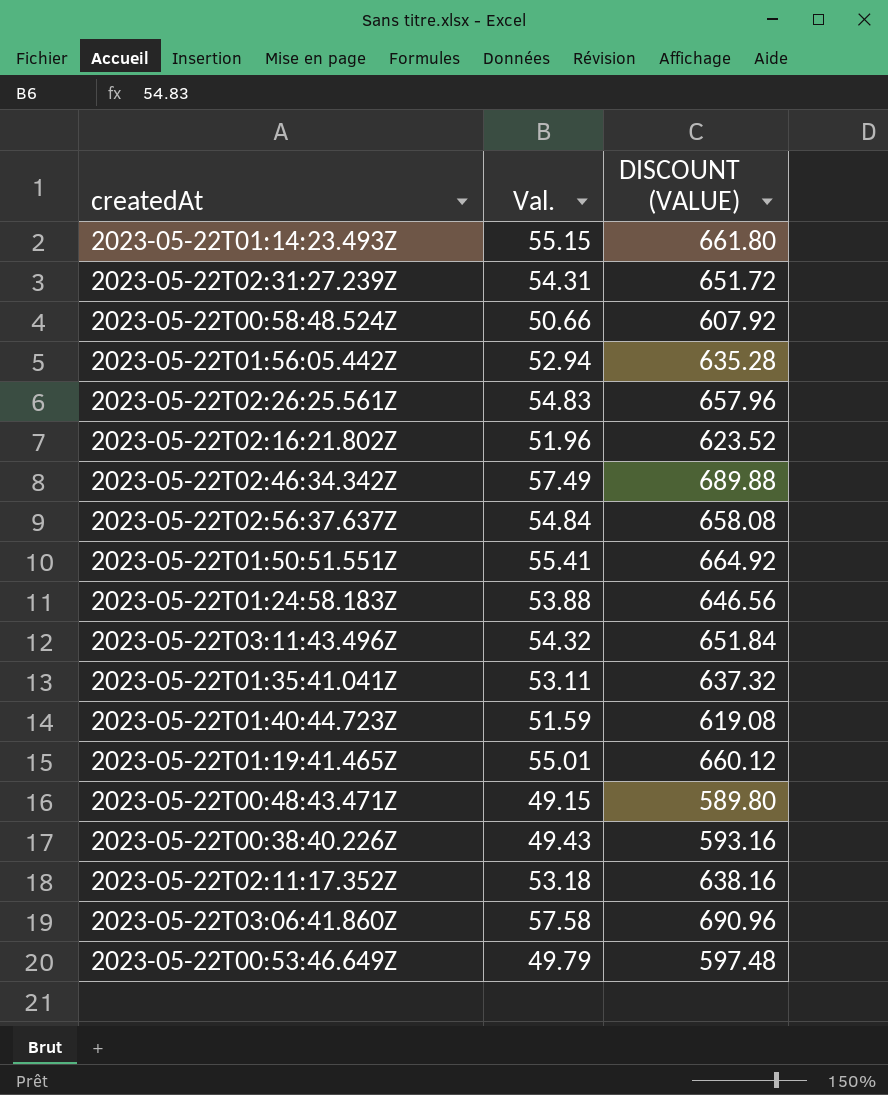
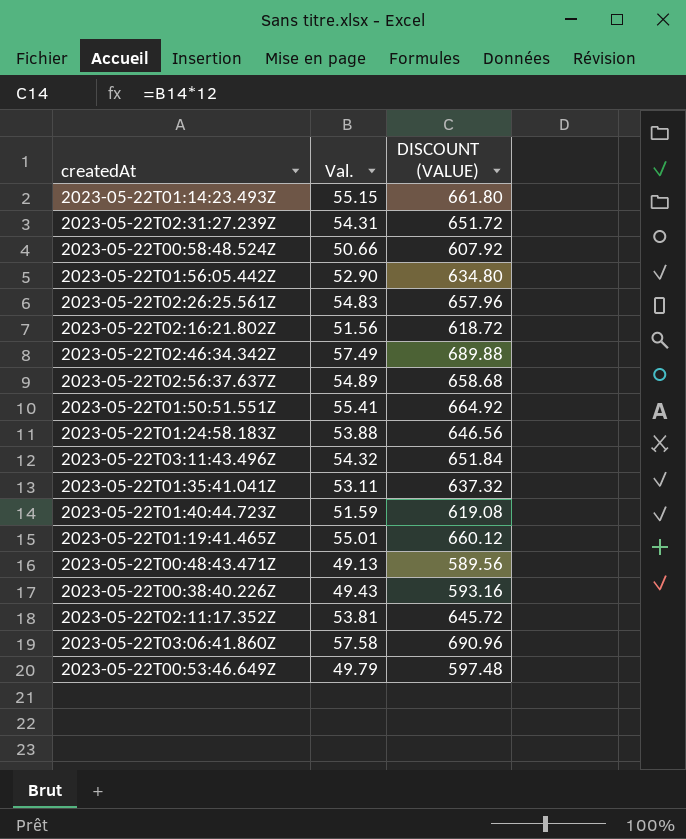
2023-05-22T01:56:05.442Z | Val.: 52.94 -> 52.90
2023-05-22T01:56:05.442Z | DISCOUNT (VALUE): 635.28 -> 634.80
2023-05-22T02:16:21.802Z | Val.: 51.96 -> 51.56
2023-05-22T02:16:21.802Z | DISCOUNT (VALUE): 623.52 -> 618.72
2023-05-22T02:56:37.637Z | Val.: 54.84 -> 54.89
2023-05-22T02:56:37.637Z | DISCOUNT (VALUE): 658.08 -> 658.68
2023-05-22T00:48:43.471Z | Val.: 49.15 -> 49.13
2023-05-22T00:48:43.471Z | DISCOUNT (VALUE): 589.80 -> 589.56
2023-05-22T02:11:17.352Z | Val.: 53.18 -> 53.81
2023-05-22T02:11:17.352Z | DISCOUNT (VALUE): 638.16 -> 645.72

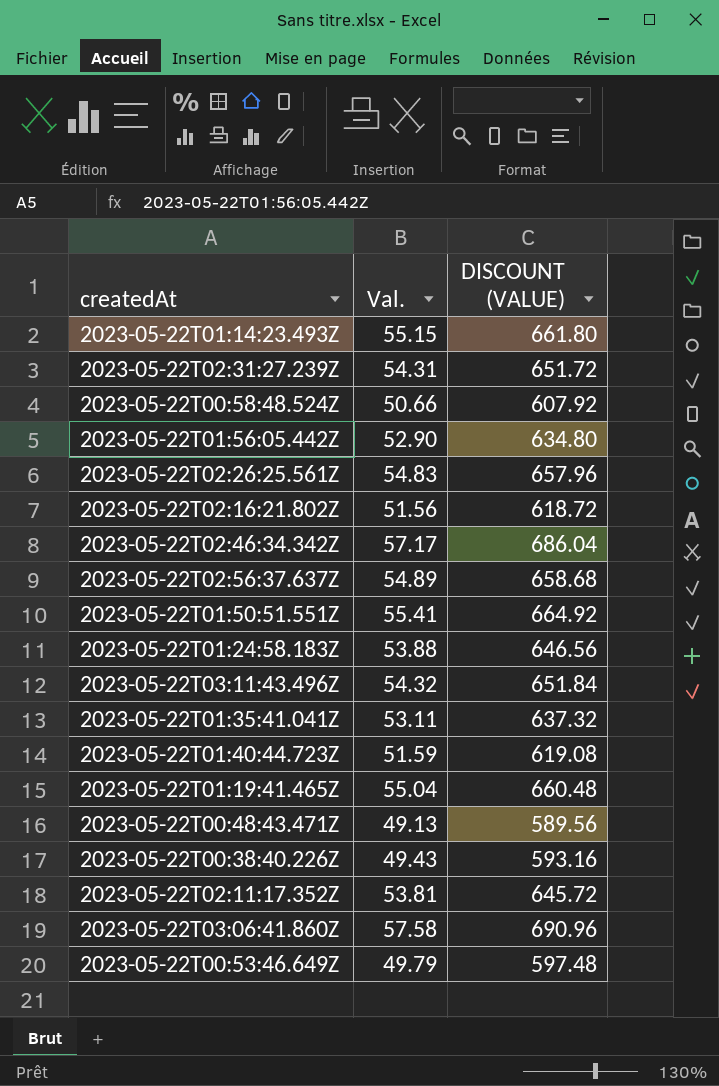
2023-05-22T02:46:34.342Z | Val.: 57.49 -> 57.17
2023-05-22T02:46:34.342Z | DISCOUNT (VALUE): 689.88 -> 686.04
2023-05-22T01:19:41.465Z | Val.: 55.01 -> 55.04
2023-05-22T01:19:41.465Z | DISCOUNT (VALUE): 660.12 -> 660.48

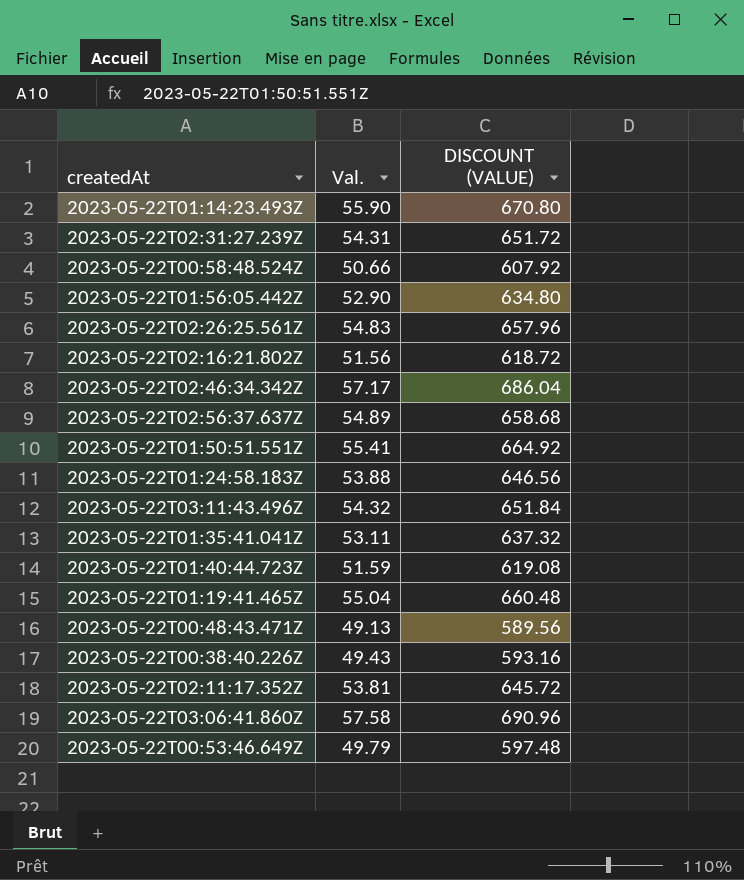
2023-05-22T01:14:23.493Z | Val.: 55.15 -> 55.90
2023-05-22T01:14:23.493Z | DISCOUNT (VALUE): 661.80 -> 670.80

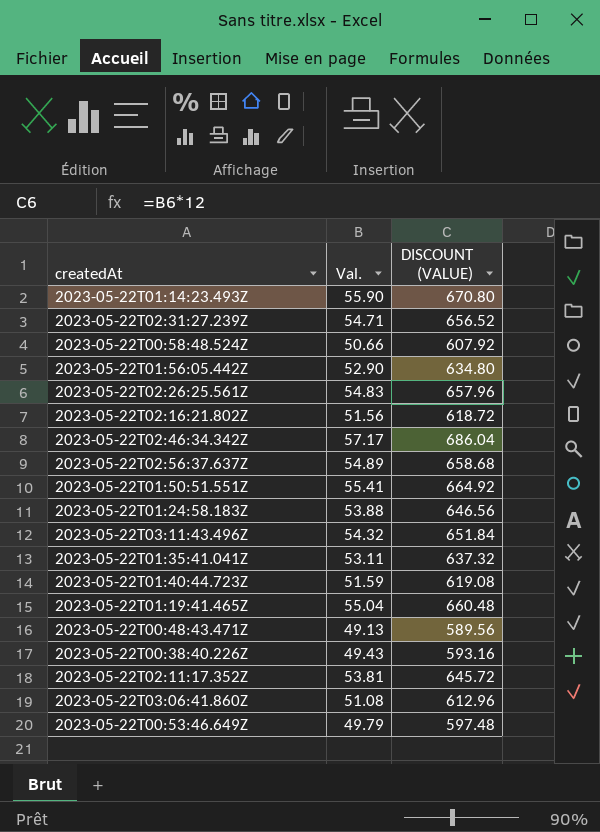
2023-05-22T02:31:27.239Z | Val.: 54.31 -> 54.71
2023-05-22T02:31:27.239Z | DISCOUNT (VALUE): 651.72 -> 656.52
2023-05-22T03:06:41.860Z | Val.: 57.58 -> 51.08
2023-05-22T03:06:41.860Z | DISCOUNT (VALUE): 690.96 -> 612.96

